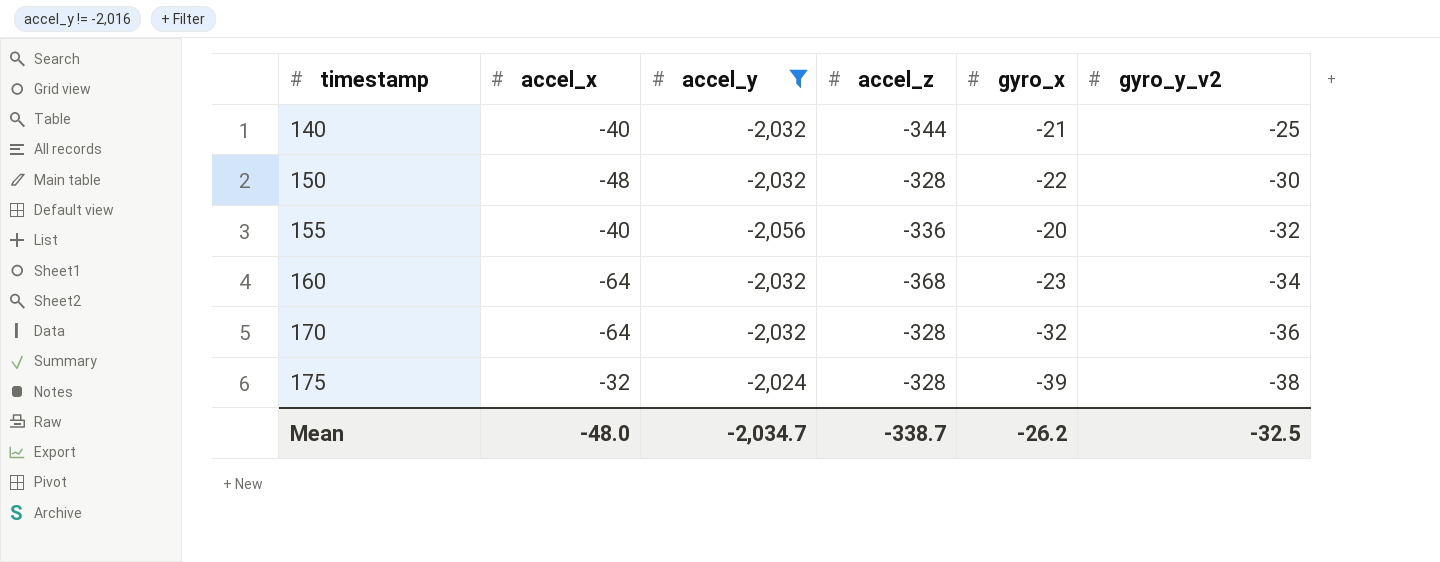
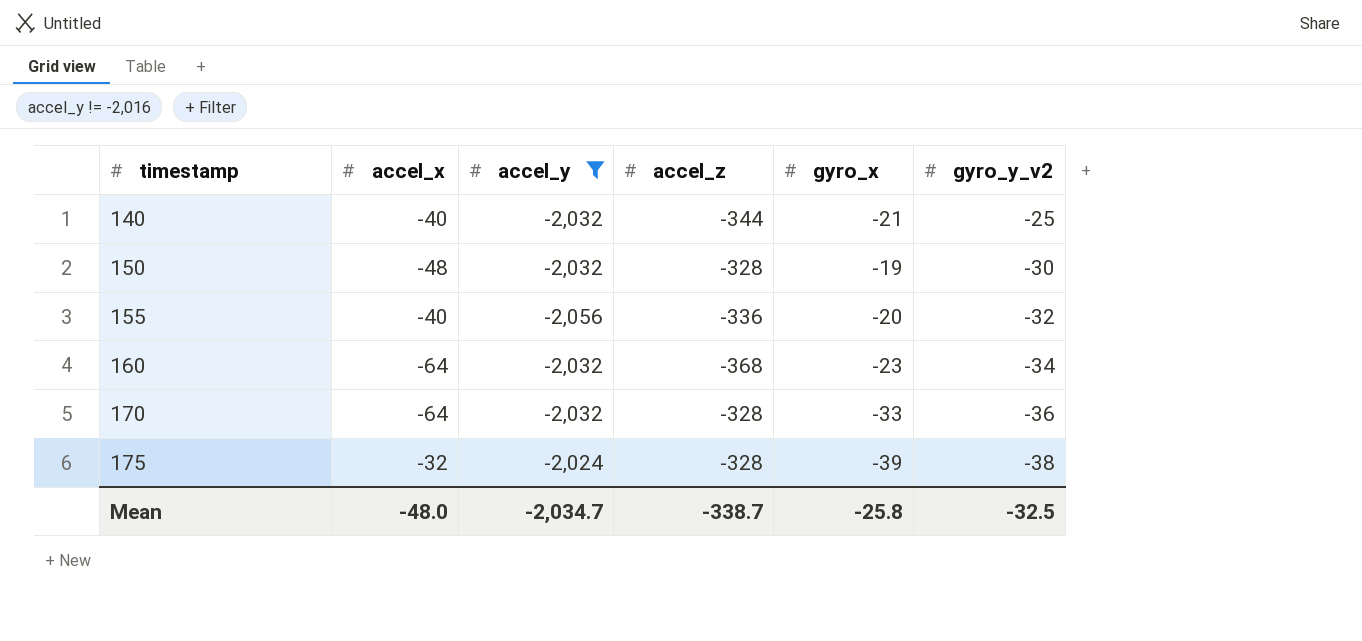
150 | gyro_x: -22 -> -19
170 | gyro_x: -32 -> -33
Mean | gyro_x: -26.2 -> -25.8

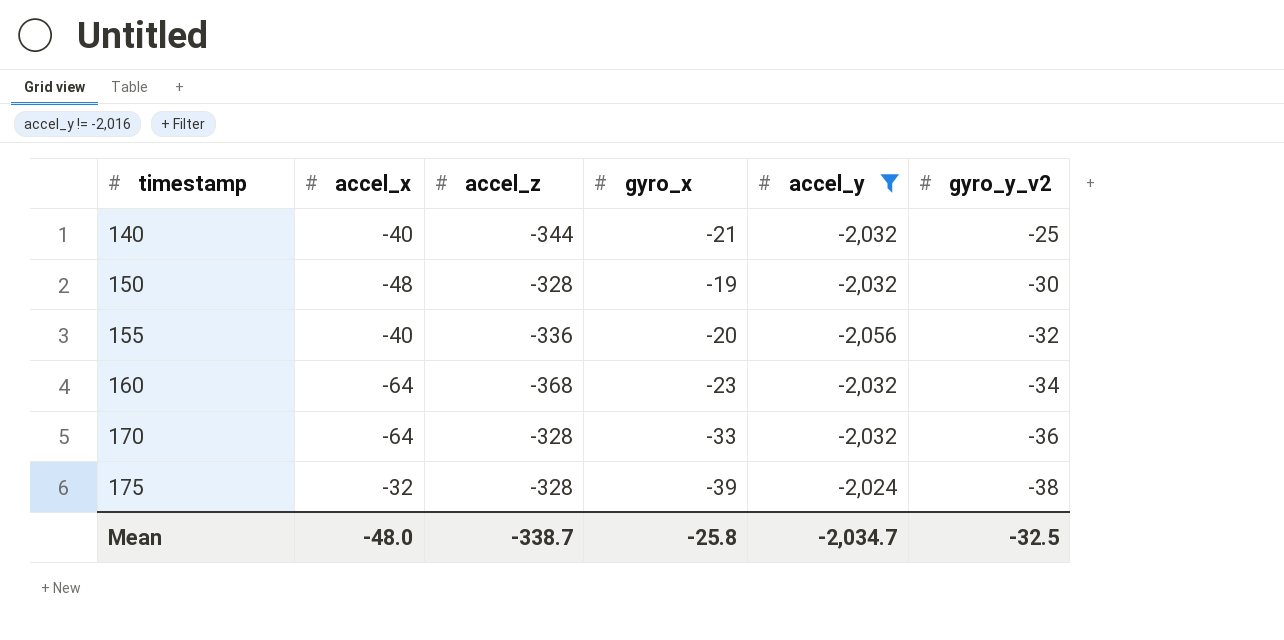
column accel_y | position: 3 -> 5

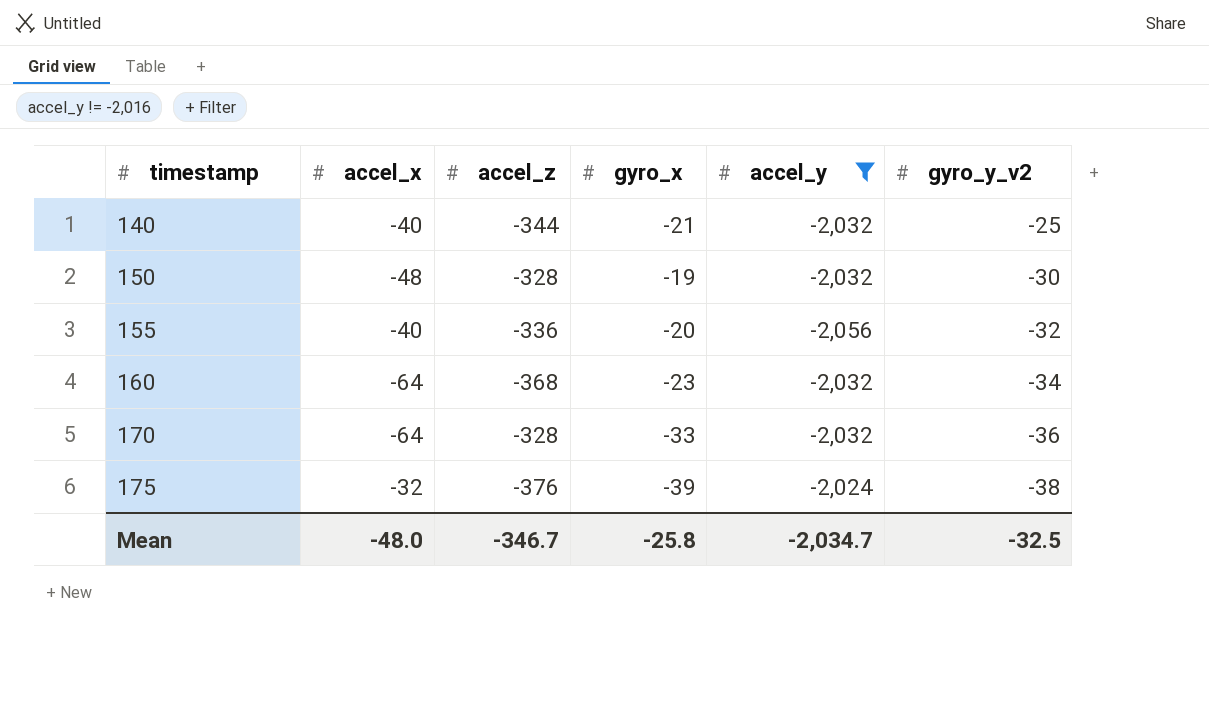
175 | accel_z: -328 -> -376
Mean | accel_z: -338.7 -> -346.7

